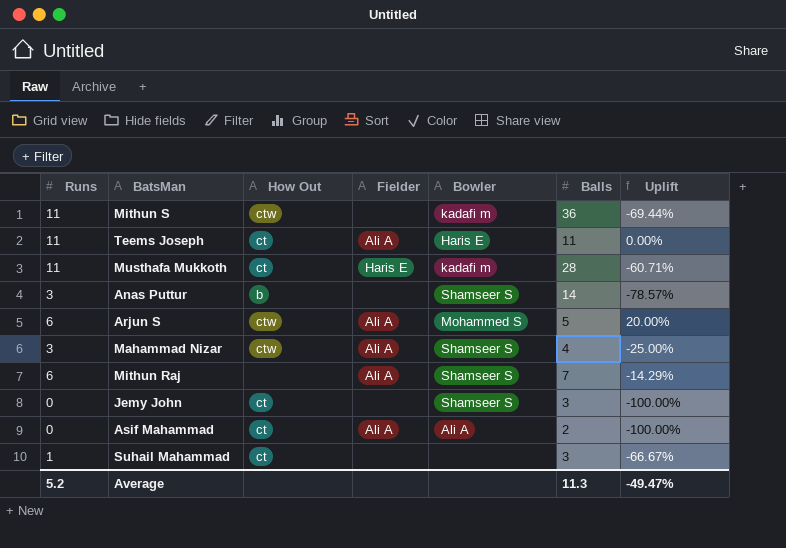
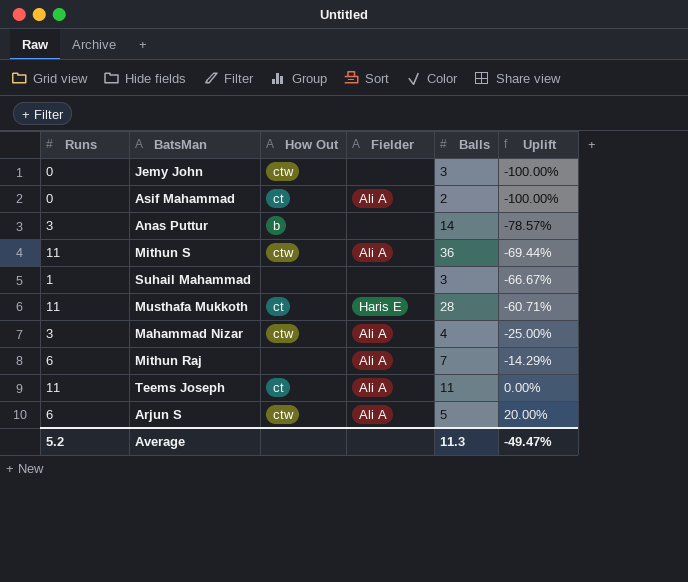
row order: none -> Uplift ascending
column Bowler | position: 5 -> none
Jemy John | How Out: ct -> ctw
Mithun S | Fielder: none -> Ali A
Suhail Mahammad | How Out: ct -> none

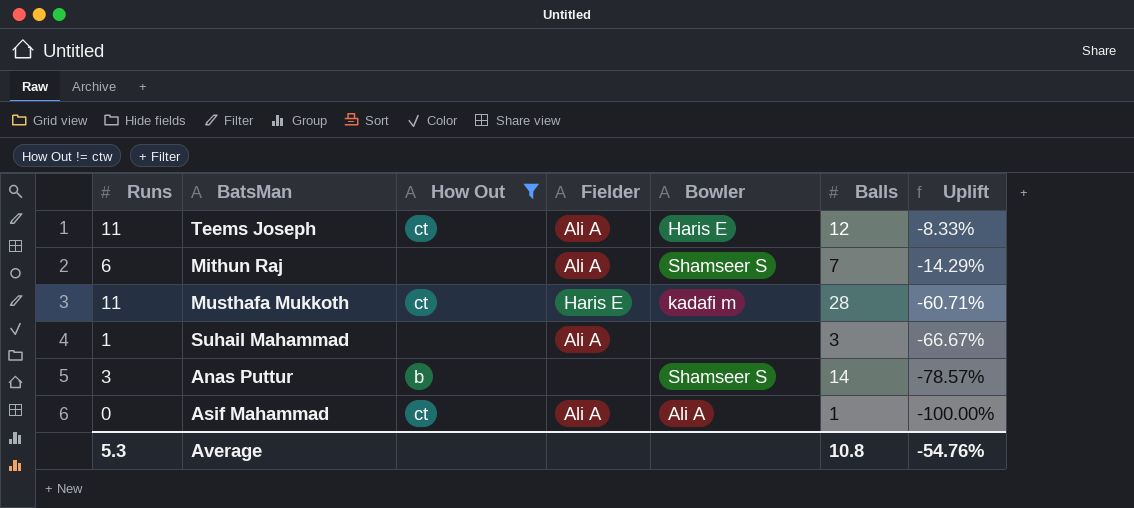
filter: none -> How Out != ctw
row order: Uplift ascending -> Uplift descending
column Bowler | position: none -> 5
Teems Joseph | Balls: 11 -> 12
Teems Joseph | Uplift: 0.00% -> -8.33%
Suhail Mahammad | Fielder: none -> Ali A
Asif Mahammad | Balls: 2 -> 1
Average | Runs: 5.2 -> 5.3
Average | Balls: 11.3 -> 10.8
Average | Uplift: -49.47% -> -54.76%

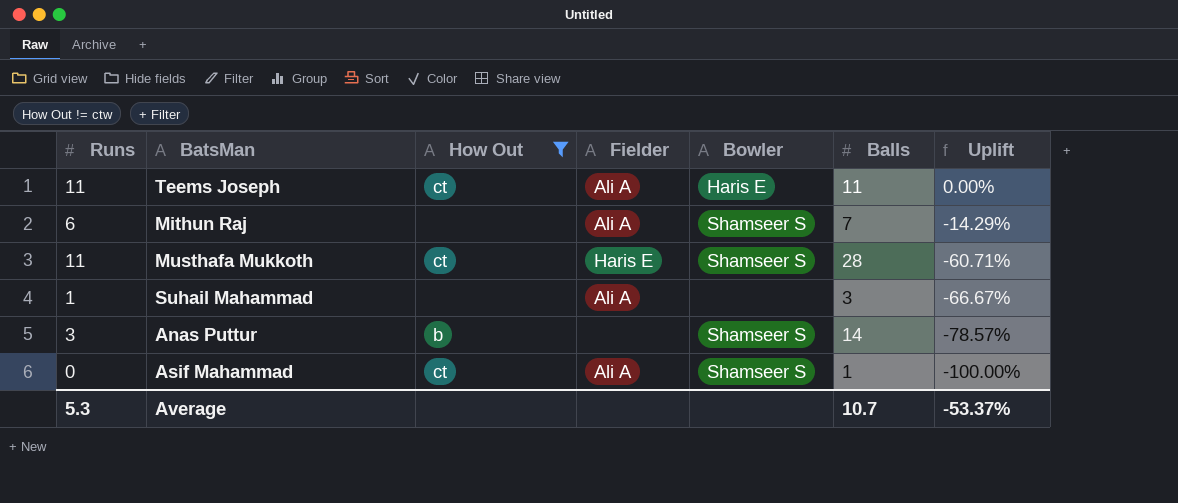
Teems Joseph | Balls: 12 -> 11
Teems Joseph | Uplift: -8.33% -> 0.00%
Musthafa Mukkoth | Bowler: kadafi m -> Shamseer S
Asif Mahammad | Bowler: Ali A -> Shamseer S
Average | Balls: 10.8 -> 10.7
Average | Uplift: -54.76% -> -53.37%

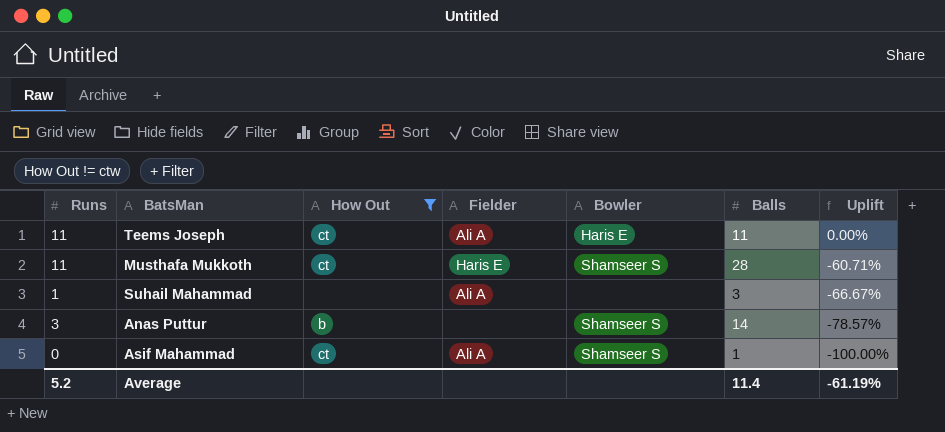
row Mithun Raj: 6 | none | Ali A | Shamseer S | 7 | -14.29% -> none
Average | Runs: 5.3 -> 5.2
Average | Balls: 10.7 -> 11.4
Average | Uplift: -53.37% -> -61.19%

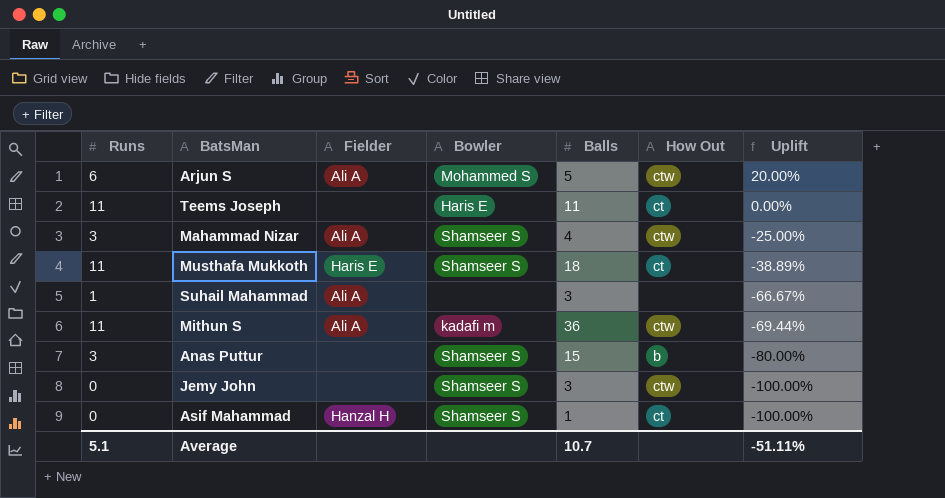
filter: How Out != ctw -> none
column How Out | position: 3 -> 6
Teems Joseph | Fielder: Ali A -> none
Musthafa Mukkoth | Balls: 28 -> 18
Musthafa Mukkoth | Uplift: -60.71% -> -38.89%
Anas Puttur | Balls: 14 -> 15
Anas Puttur | Uplift: -78.57% -> -80.00%
Asif Mahammad | Fielder: Ali A -> Hanzal H
Average | Runs: 5.2 -> 5.1
Average | Balls: 11.4 -> 10.7
Average | Uplift: -61.19% -> -51.11%

